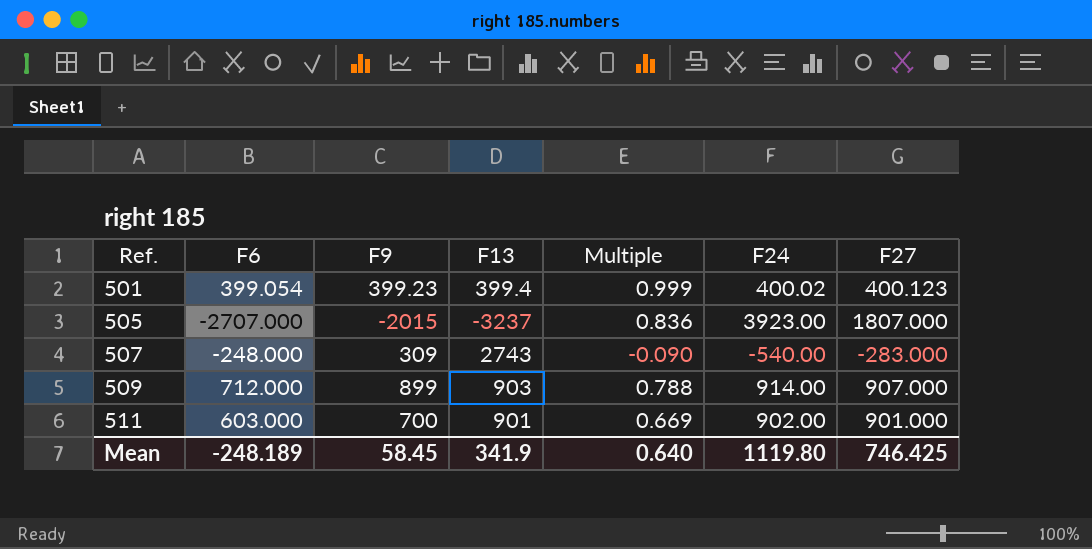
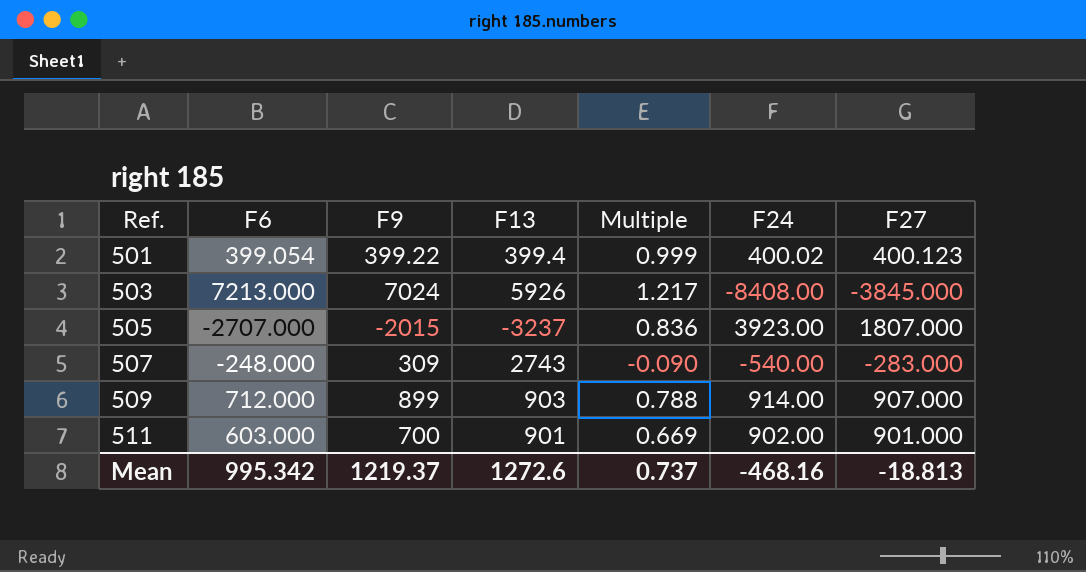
501 | F9: 399.23 -> 399.22
row 503: none -> 7213.000 | 7024 | 5926 | 1.217 | -8408.00 | -3845.000
Mean | F6: -248.189 -> 995.342
Mean | F9: 58.45 -> 1219.37
Mean | F13: 341.9 -> 1272.6
Mean | Multiple: 0.640 -> 0.737
Mean | F24: 1119.80 -> -468.16
Mean | F27: 746.425 -> -18.813

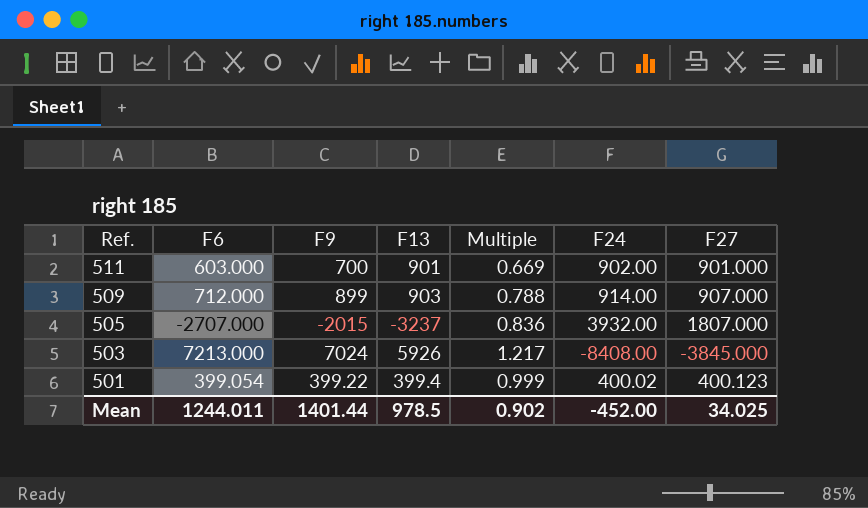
row order: Ref. ascending -> Ref. descending
row 507: -248.000 | 309 | 2743 | -0.090 | -540.00 | -283.000 -> none
505 | F24: 3923.00 -> 3932.00
Mean | F6: 995.342 -> 1244.011
Mean | F9: 1219.37 -> 1401.44
Mean | F13: 1272.6 -> 978.5
Mean | Multiple: 0.737 -> 0.902
Mean | F24: -468.16 -> -452.00
Mean | F27: -18.813 -> 34.025

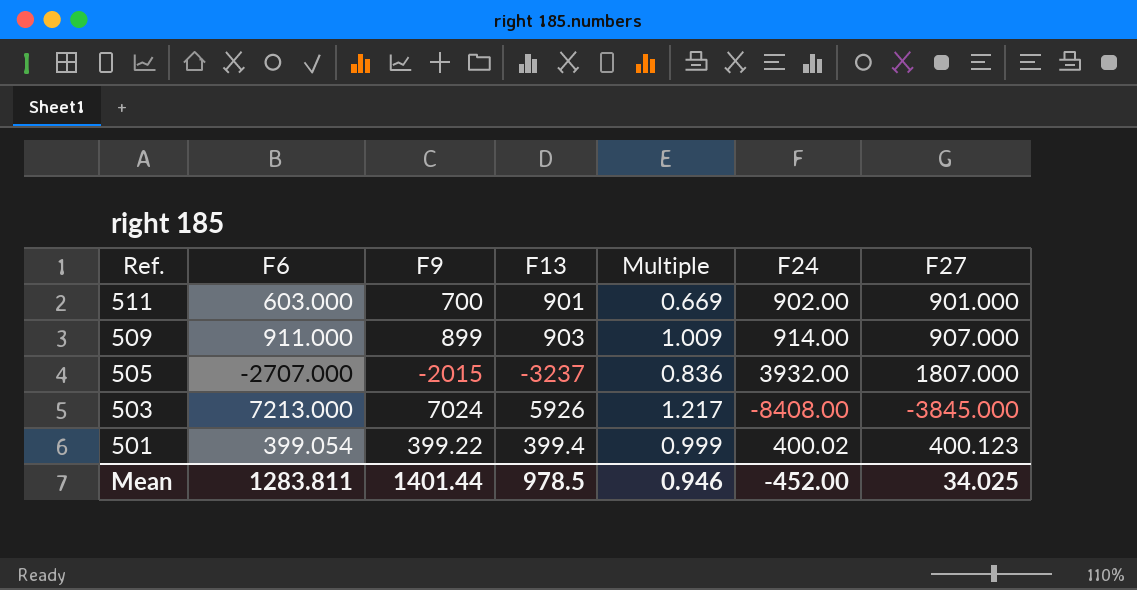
509 | F6: 712.000 -> 911.000
509 | Multiple: 0.788 -> 1.009
Mean | F6: 1244.011 -> 1283.811
Mean | Multiple: 0.902 -> 0.946

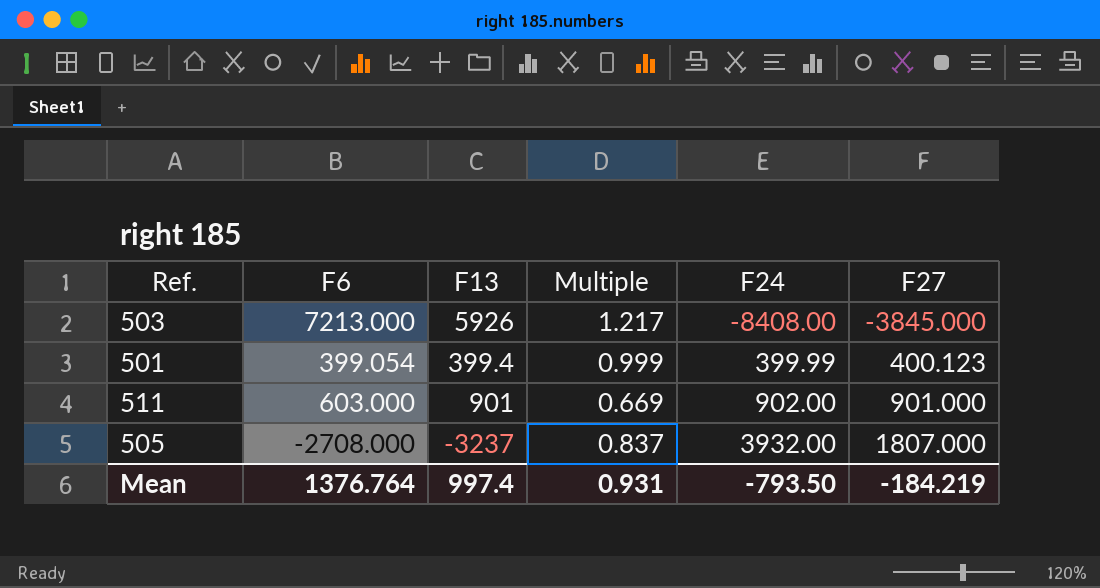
row order: Ref. descending -> F24 ascending
column F9 | position: 3 -> none
row 509: 911.000 | 899 | 903 | 1.009 | 914.00 | 907.000 -> none
501 | F24: 400.02 -> 399.99
505 | F6: -2707.000 -> -2708.000
505 | Multiple: 0.836 -> 0.837
Mean | F6: 1283.811 -> 1376.764
Mean | F13: 978.5 -> 997.4
Mean | Multiple: 0.946 -> 0.931
Mean | F24: -452.00 -> -793.50
Mean | F27: 34.025 -> -184.219

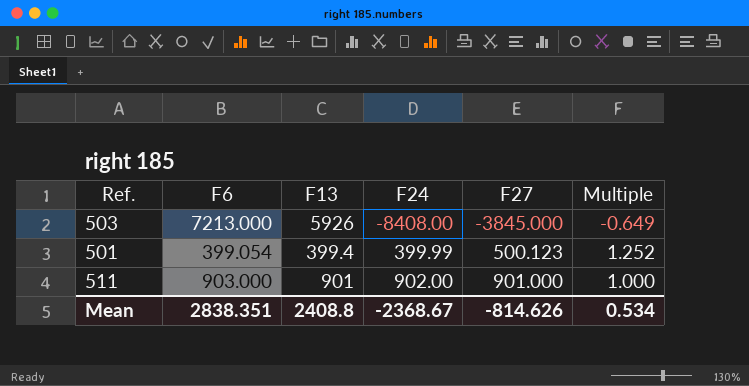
column Multiple | formula: [F6] / [F13] -> [F27] / [F13]
column Multiple | position: 4 -> 6
row 505: -2708.000 | -3237 | 0.837 | 3932.00 | 1807.000 -> none
501 | F27: 400.123 -> 500.123
511 | F6: 603.000 -> 903.000
Mean | F6: 1376.764 -> 2838.351
Mean | F13: 997.4 -> 2408.8
Mean | F24: -793.50 -> -2368.67
Mean | F27: -184.219 -> -814.626
Mean | Multiple: 0.931 -> 0.534

